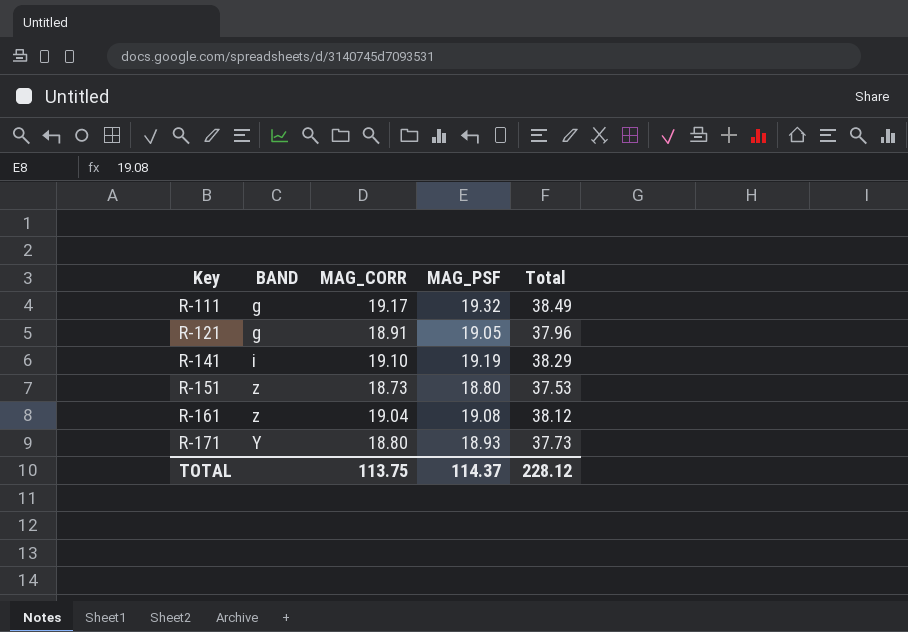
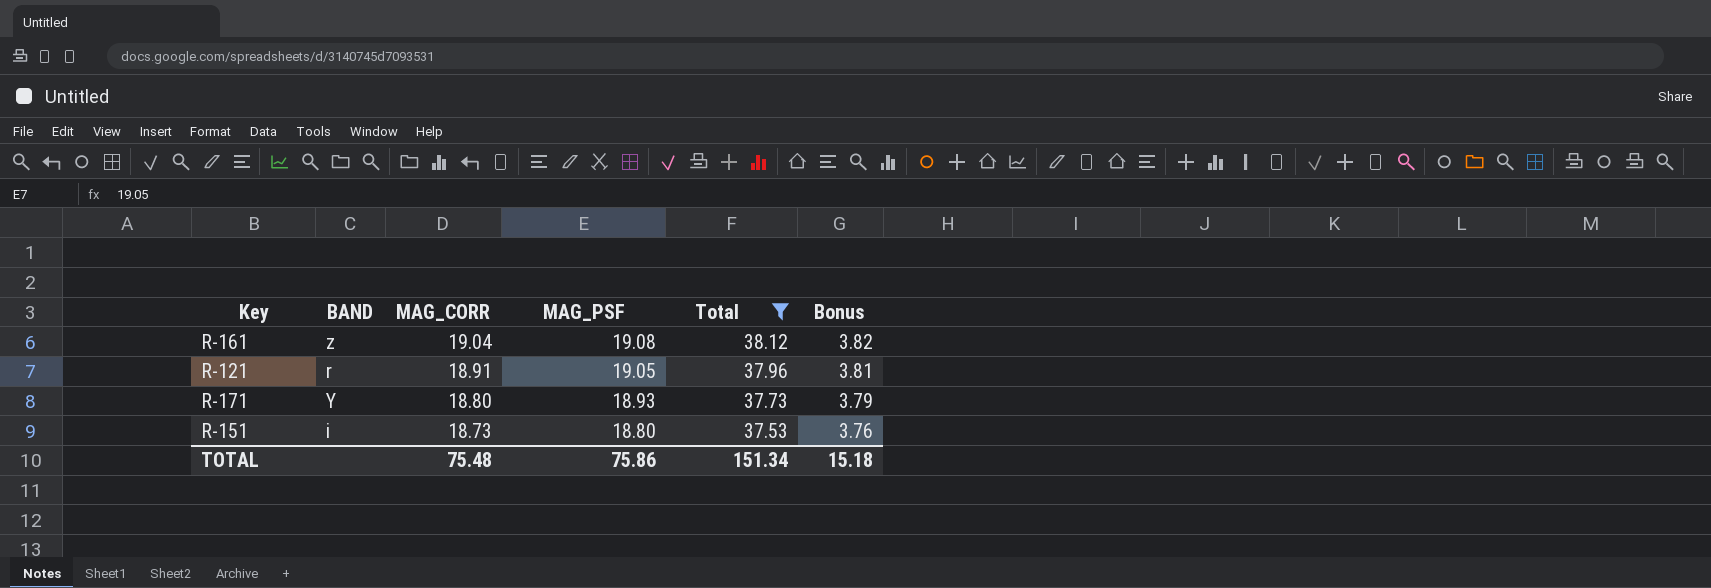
filter: none -> Total <= 38.12
row order: Key ascending -> MAG_CORR descending
column Bonus | formula: none -> [MAG_PSF] * 0.2
R-121 | BAND: g -> r
R-151 | BAND: z -> i
TOTAL | MAG_CORR: 113.75 -> 75.48
TOTAL | MAG_PSF: 114.37 -> 75.86
TOTAL | Total: 228.12 -> 151.34

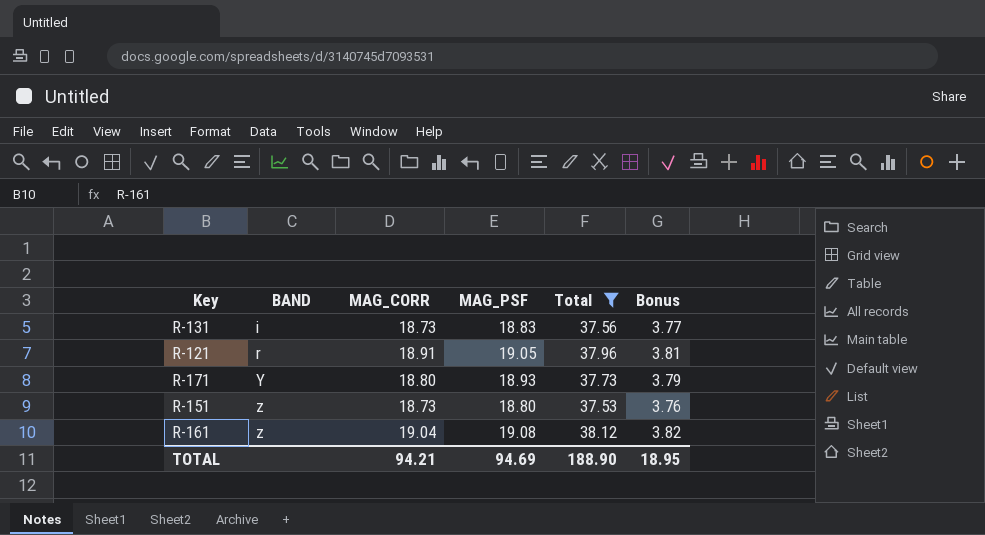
row order: MAG_CORR descending -> BAND ascending
row R-131: none -> i | 18.73 | 18.83 | 37.56 | 3.77
R-151 | BAND: i -> z
TOTAL | MAG_CORR: 75.48 -> 94.21
TOTAL | MAG_PSF: 75.86 -> 94.69
TOTAL | Total: 151.34 -> 188.90
TOTAL | Bonus: 15.18 -> 18.95

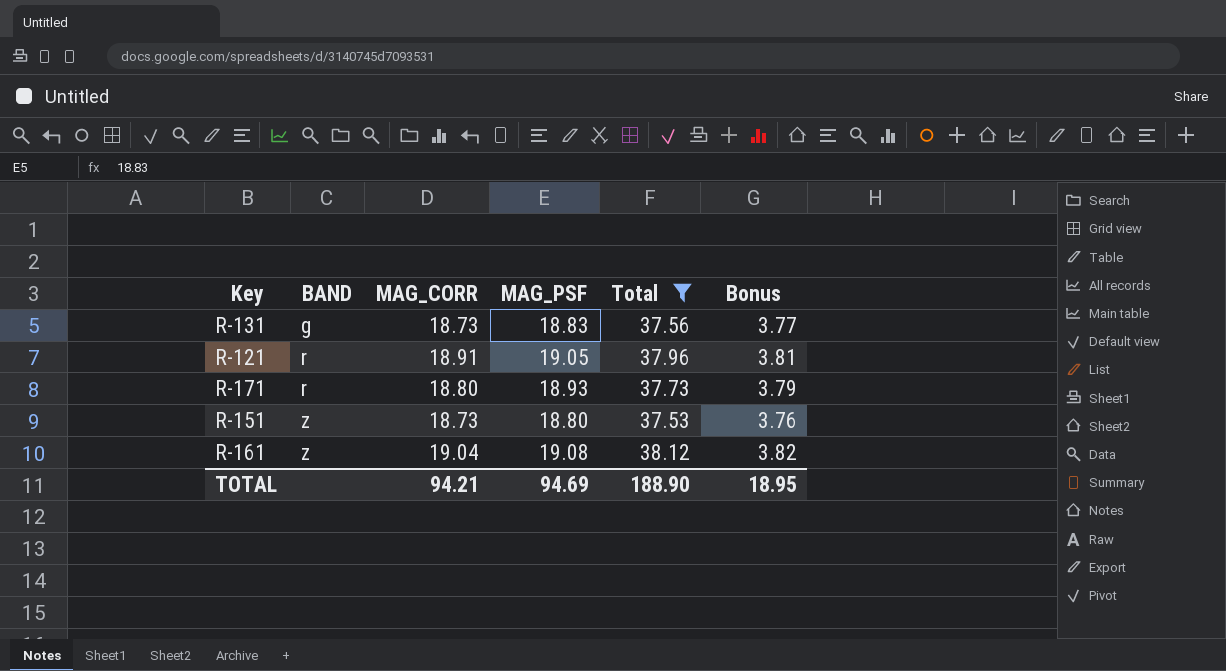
R-131 | BAND: i -> g
R-171 | BAND: Y -> r

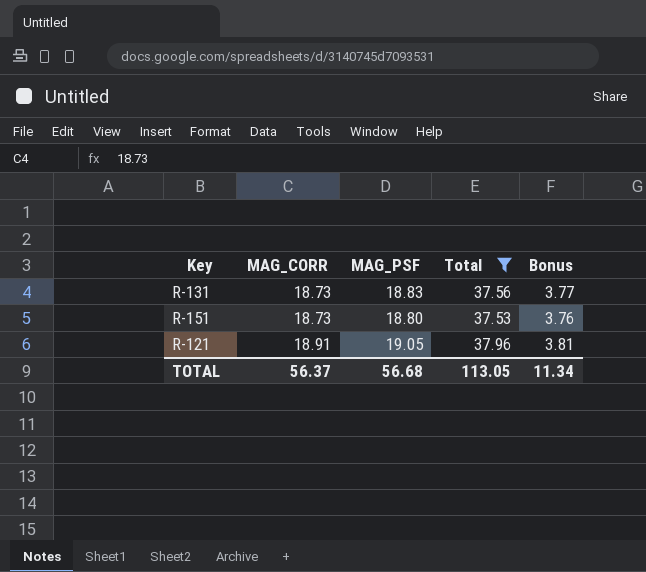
row order: BAND ascending -> MAG_CORR ascending
column BAND | position: 2 -> none
row R-171: r | 18.80 | 18.93 | 37.73 | 3.79 -> none
row R-161: z | 19.04 | 19.08 | 38.12 | 3.82 -> none
TOTAL | MAG_CORR: 94.21 -> 56.37
TOTAL | MAG_PSF: 94.69 -> 56.68
TOTAL | Total: 188.90 -> 113.05
TOTAL | Bonus: 18.95 -> 11.34

